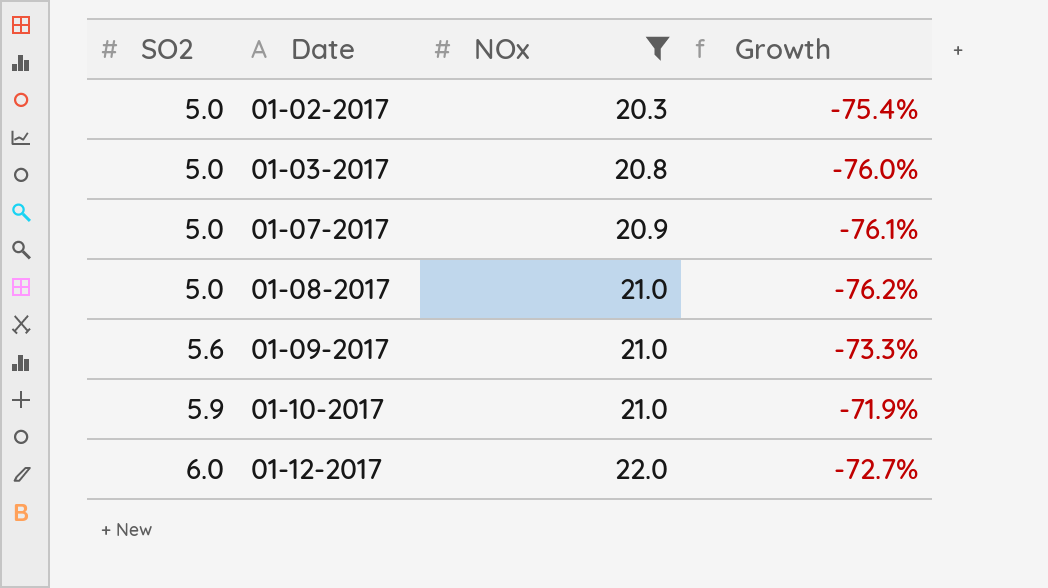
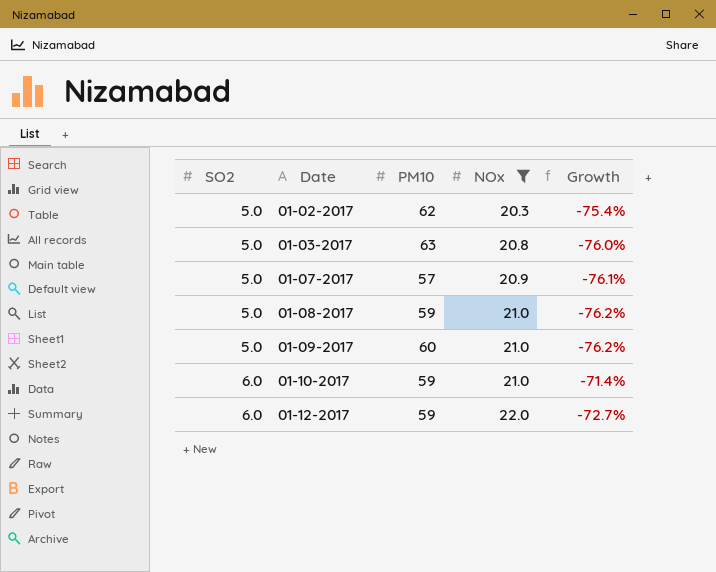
column PM10 | position: none -> 3
01-09-2017 | SO2: 5.6 -> 5.0
01-09-2017 | Growth: -73.3% -> -76.2%
01-10-2017 | SO2: 5.9 -> 6.0
01-10-2017 | Growth: -71.9% -> -71.4%

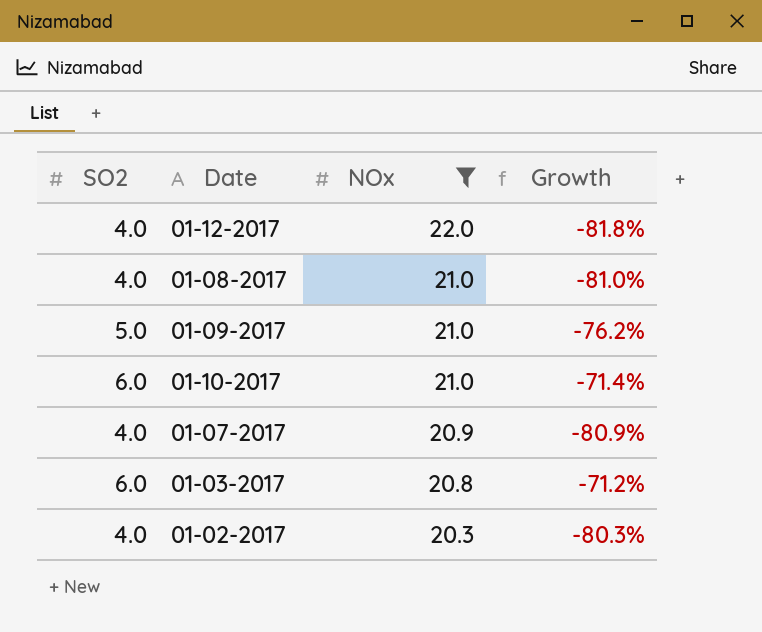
row order: SO2 ascending -> NOx descending
column PM10 | position: 3 -> none
01-12-2017 | SO2: 6.0 -> 4.0
01-12-2017 | Growth: -72.7% -> -81.8%
01-08-2017 | SO2: 5.0 -> 4.0
01-08-2017 | Growth: -76.2% -> -81.0%
01-07-2017 | SO2: 5.0 -> 4.0
01-07-2017 | Growth: -76.1% -> -80.9%
01-03-2017 | SO2: 5.0 -> 6.0
01-03-2017 | Growth: -76.0% -> -71.2%
01-02-2017 | SO2: 5.0 -> 4.0
01-02-2017 | Growth: -75.4% -> -80.3%

